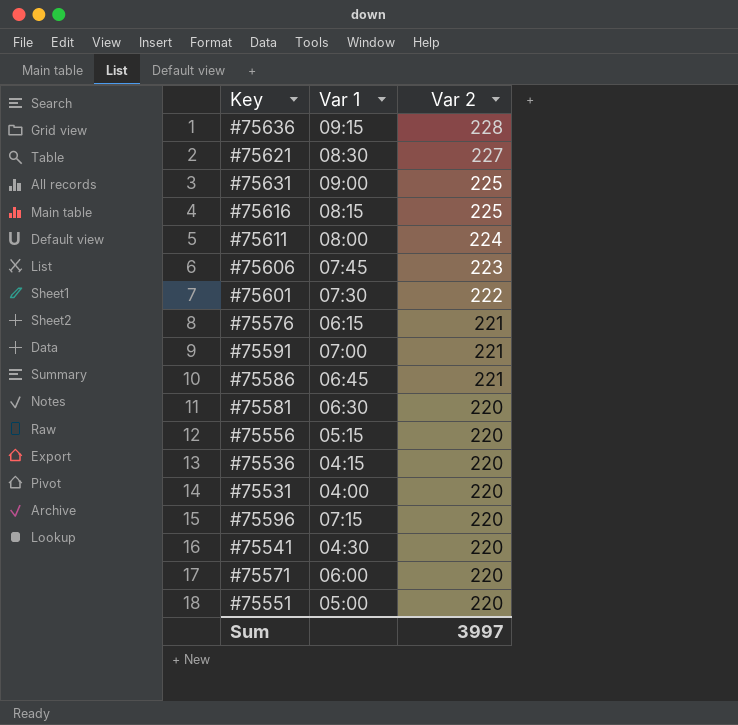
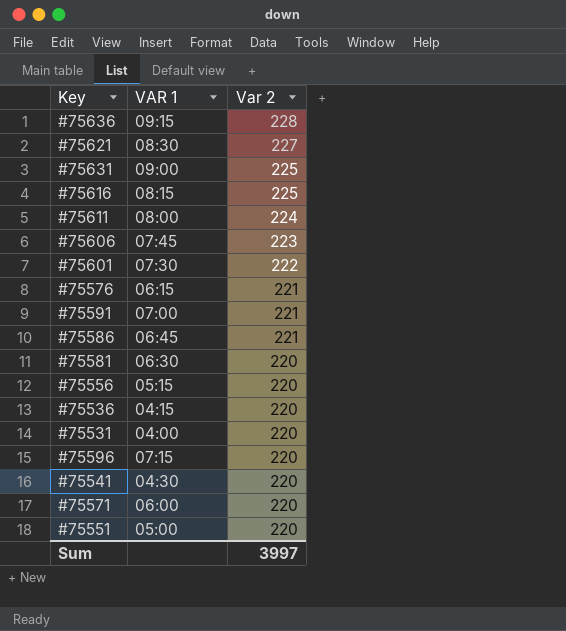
column name: Var 1 -> VAR 1

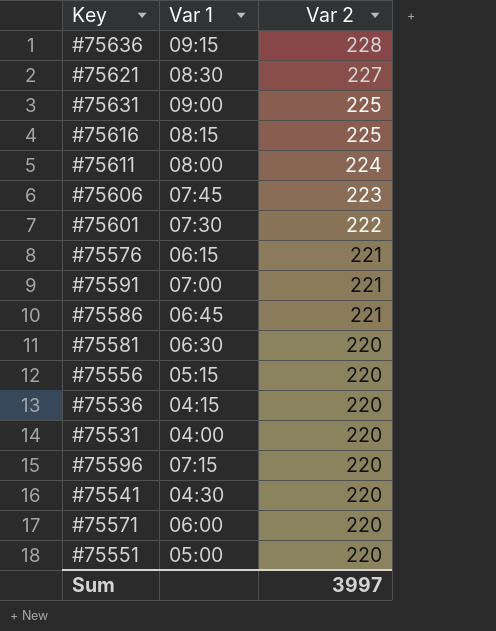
column name: VAR 1 -> Var 1

